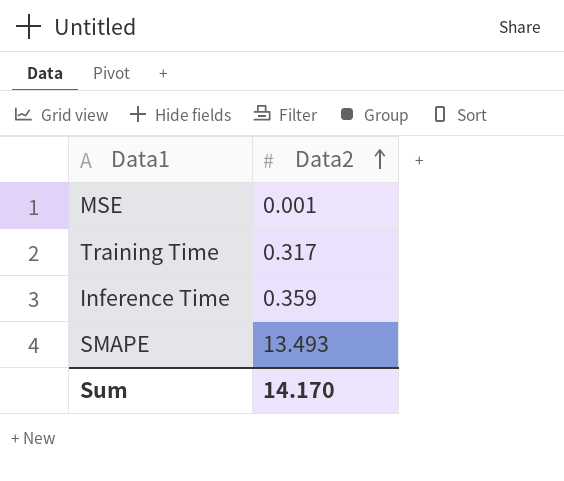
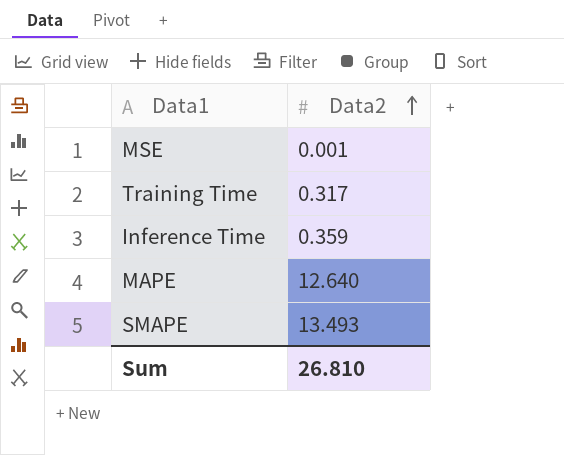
row MAPE: none -> 12.640
Sum | Data2: 14.170 -> 26.810

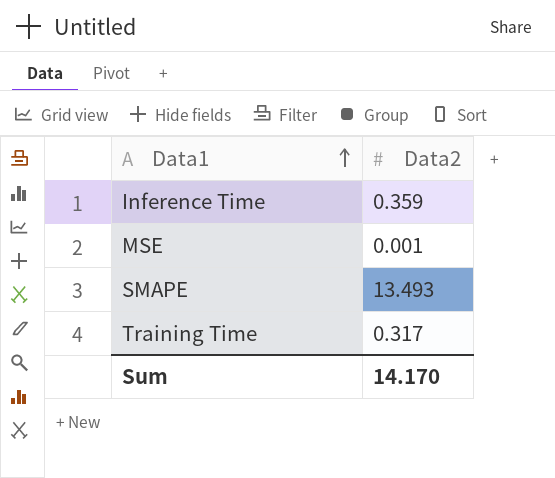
row order: Data2 ascending -> Data1 ascending
row MAPE: 12.640 -> none
Sum | Data2: 26.810 -> 14.170

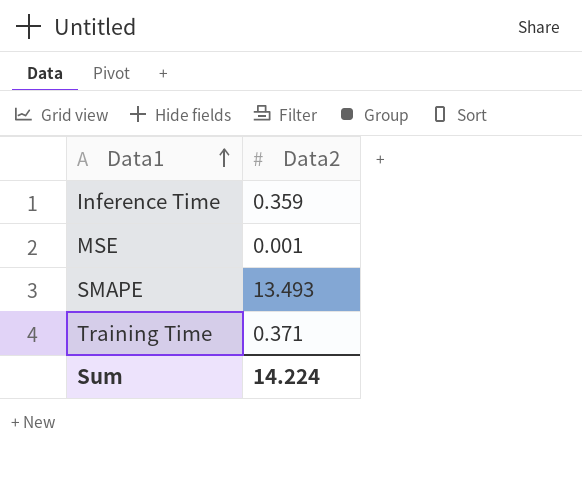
Training Time | Data2: 0.317 -> 0.371
Sum | Data2: 14.170 -> 14.224

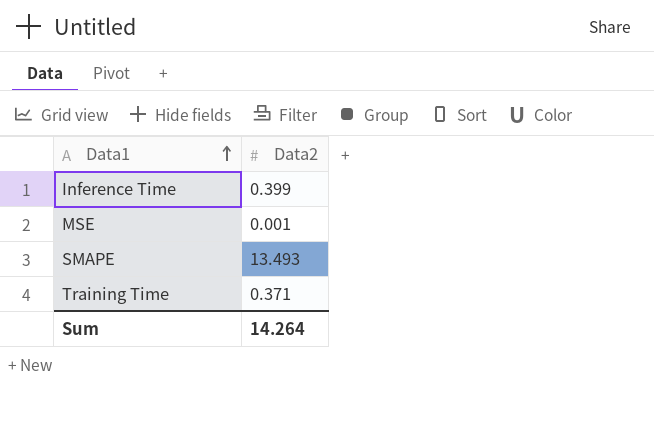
Inference Time | Data2: 0.359 -> 0.399
Sum | Data2: 14.224 -> 14.264

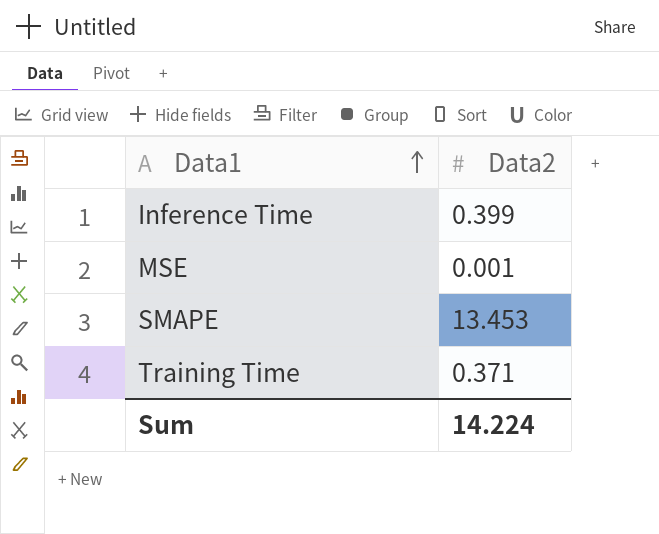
SMAPE | Data2: 13.493 -> 13.453
Sum | Data2: 14.264 -> 14.224

